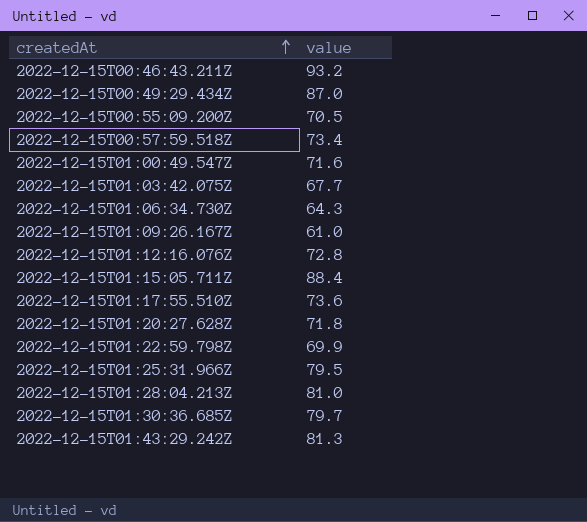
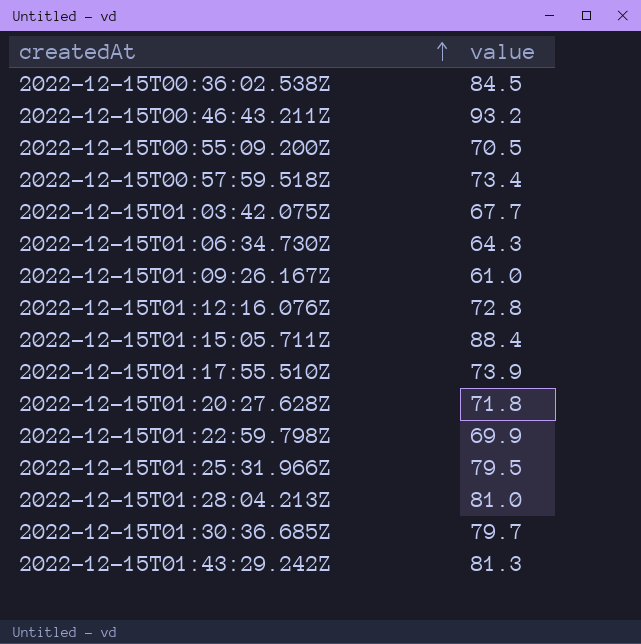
row 2022-12-15T00:49:29.434Z: 87.0 -> none
row 2022-12-15T01:00:49.547Z: 71.6 -> none
row 2022-12-15T00:36:02.538Z: none -> 84.5
2022-12-15T01:17:55.510Z | value: 73.6 -> 73.9

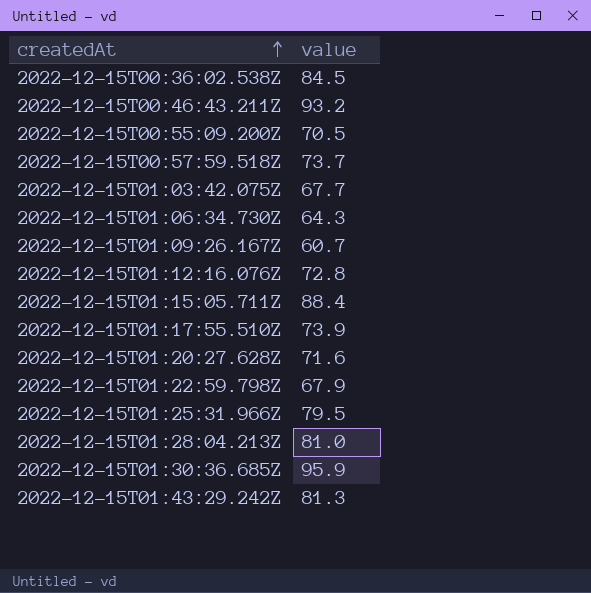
2022-12-15T00:57:59.518Z | value: 73.4 -> 73.7
2022-12-15T01:09:26.167Z | value: 61.0 -> 60.7
2022-12-15T01:20:27.628Z | value: 71.8 -> 71.6
2022-12-15T01:22:59.798Z | value: 69.9 -> 67.9
2022-12-15T01:30:36.685Z | value: 79.7 -> 95.9

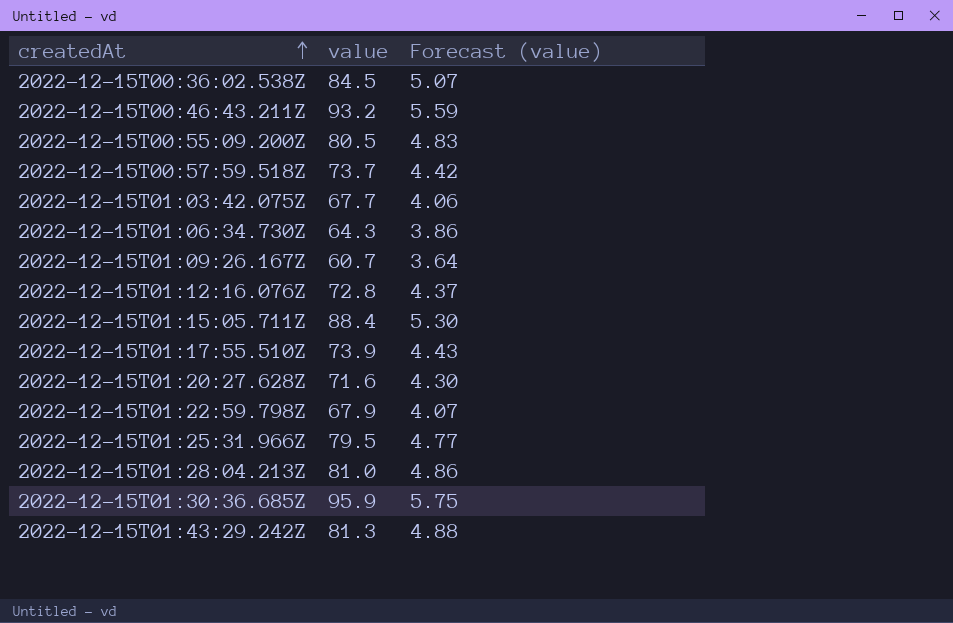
column Forecast (value) | formula: none -> [value] * 0.06
2022-12-15T00:55:09.200Z | value: 70.5 -> 80.5

